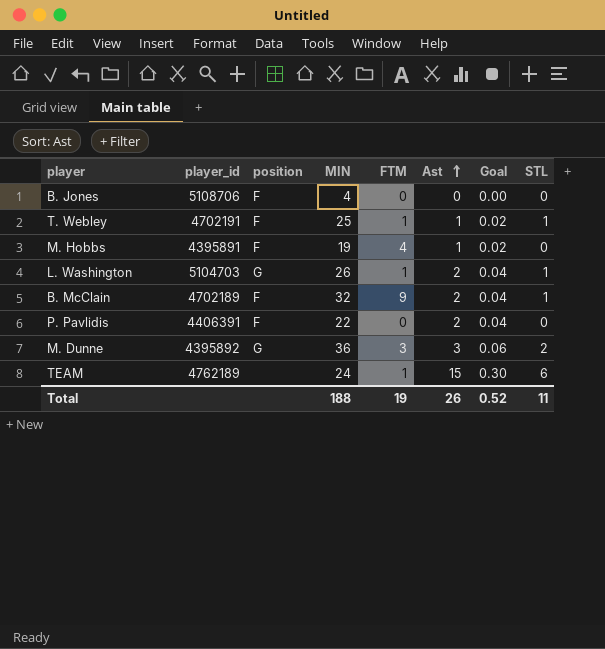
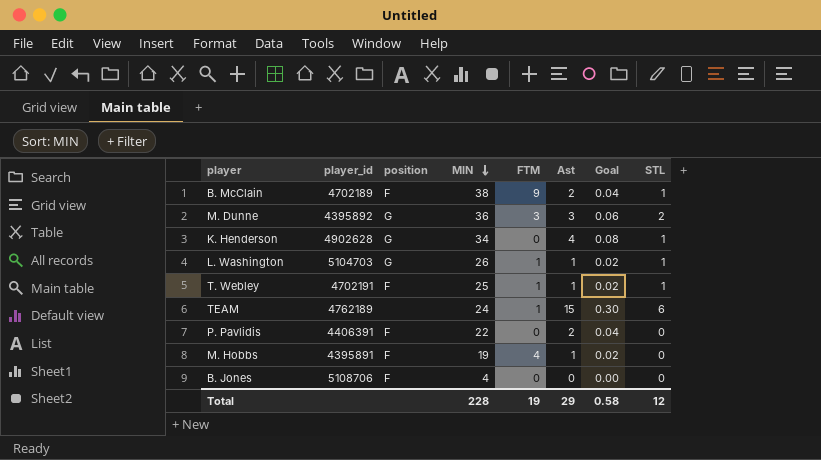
row order: Ast ascending -> MIN descending
B. McClain | MIN: 32 -> 38
row K. Henderson: none -> 4902628 | G | 34 | 0 | 4 | 0.08 | 1
L. Washington | Ast: 2 -> 1
L. Washington | Goal: 0.04 -> 0.02
Total | MIN: 188 -> 228
Total | Ast: 26 -> 29
Total | Goal: 0.52 -> 0.58
Total | STL: 11 -> 12

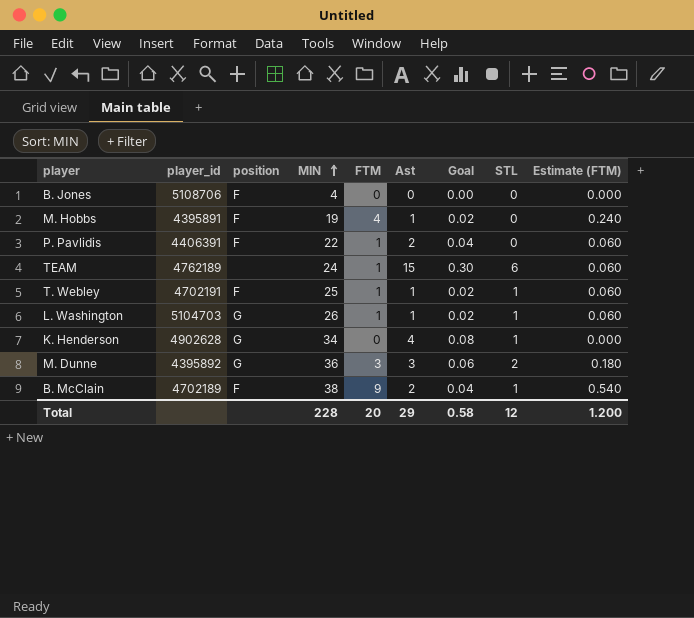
row order: MIN descending -> MIN ascending
column Estimate (FTM) | formula: none -> [FTM] * 0.06
P. Pavlidis | FTM: 0 -> 1
Total | FTM: 19 -> 20

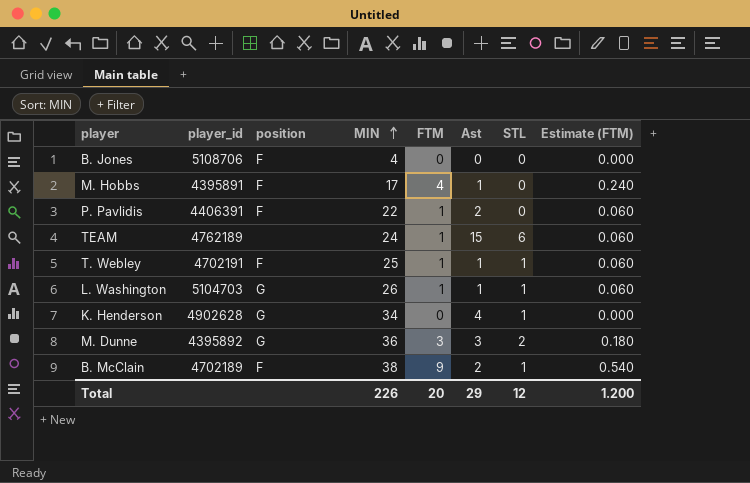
column Goal | formula: [Ast] * 0.02 -> none
M. Hobbs | MIN: 19 -> 17
Total | MIN: 228 -> 226

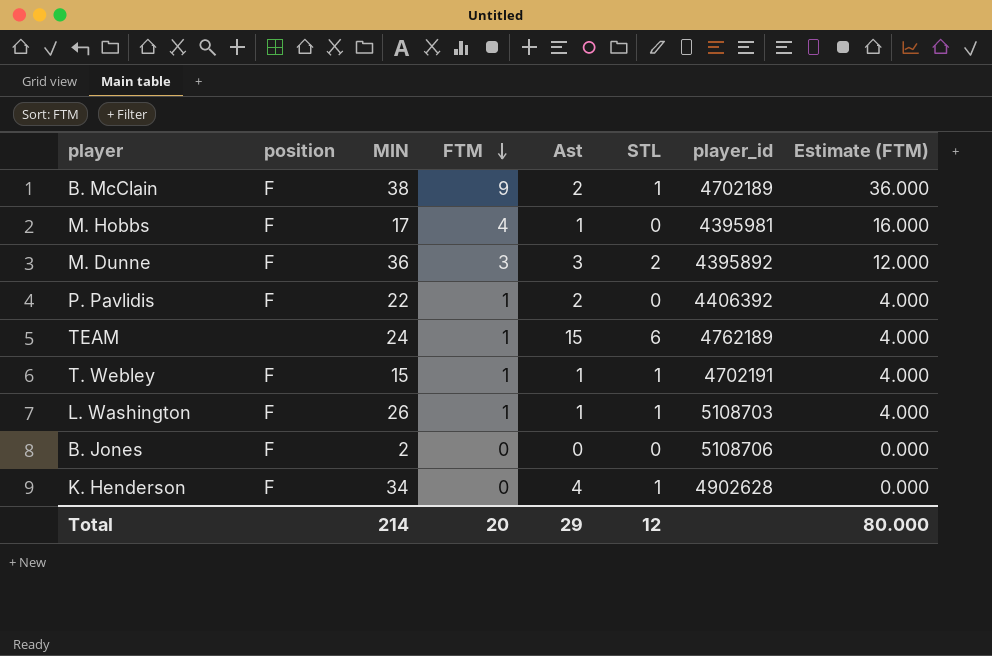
row order: MIN ascending -> FTM descending
column player_id | position: 2 -> 7
column Estimate (FTM) | formula: [FTM] * 0.06 -> [FTM] * 4
M. Hobbs | player_id: 4395891 -> 4395981
M. Dunne | position: G -> F
P. Pavlidis | player_id: 4406391 -> 4406392
T. Webley | MIN: 25 -> 15
L. Washington | position: G -> F
L. Washington | player_id: 5104703 -> 5108703
B. Jones | MIN: 4 -> 2
K. Henderson | position: G -> F
Total | MIN: 226 -> 214
Total | Estimate (FTM): 1.200 -> 80.000

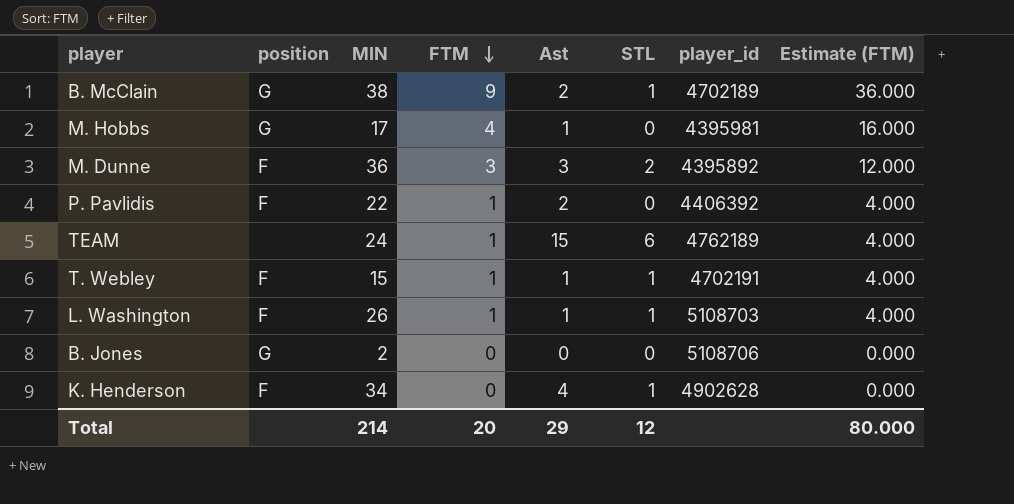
B. McClain | position: F -> G
M. Hobbs | position: F -> G
B. Jones | position: F -> G

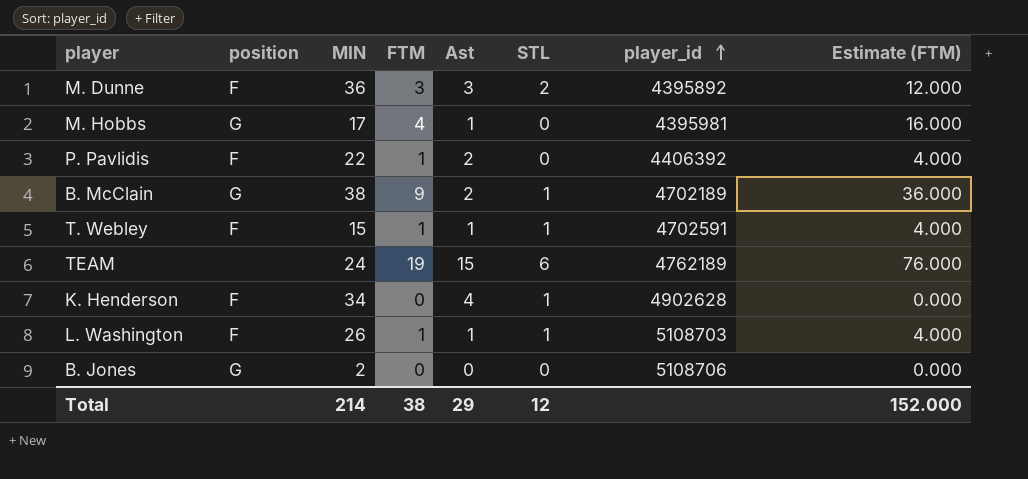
row order: FTM descending -> player_id ascending
T. Webley | player_id: 4702191 -> 4702591
TEAM | FTM: 1 -> 19
TEAM | Estimate (FTM): 4.000 -> 76.000
Total | FTM: 20 -> 38
Total | Estimate (FTM): 80.000 -> 152.000

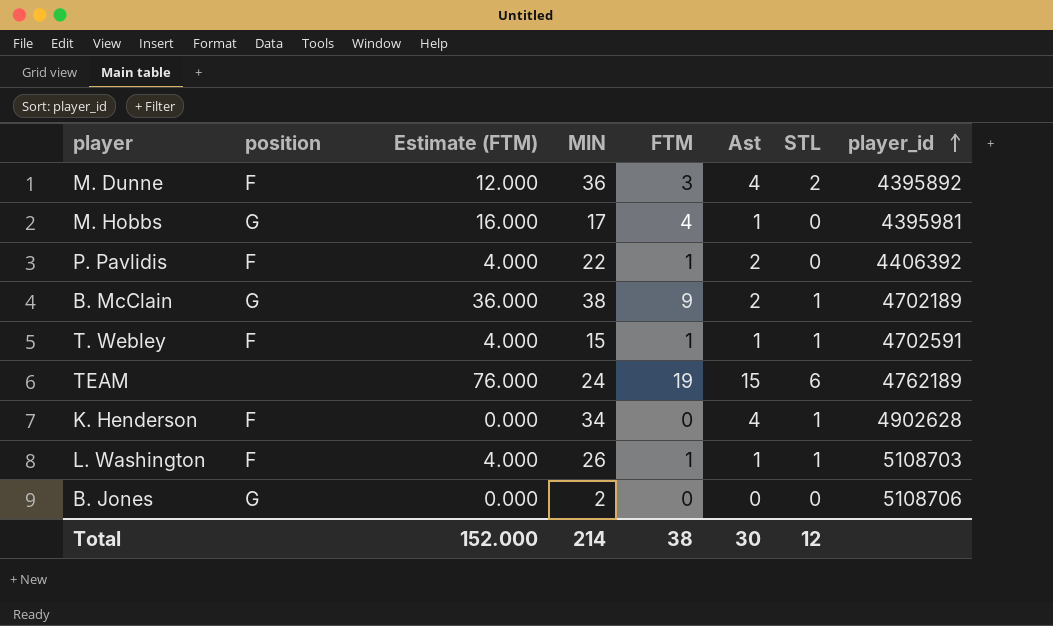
column Estimate (FTM) | position: 8 -> 3
M. Dunne | Ast: 3 -> 4
Total | Ast: 29 -> 30

